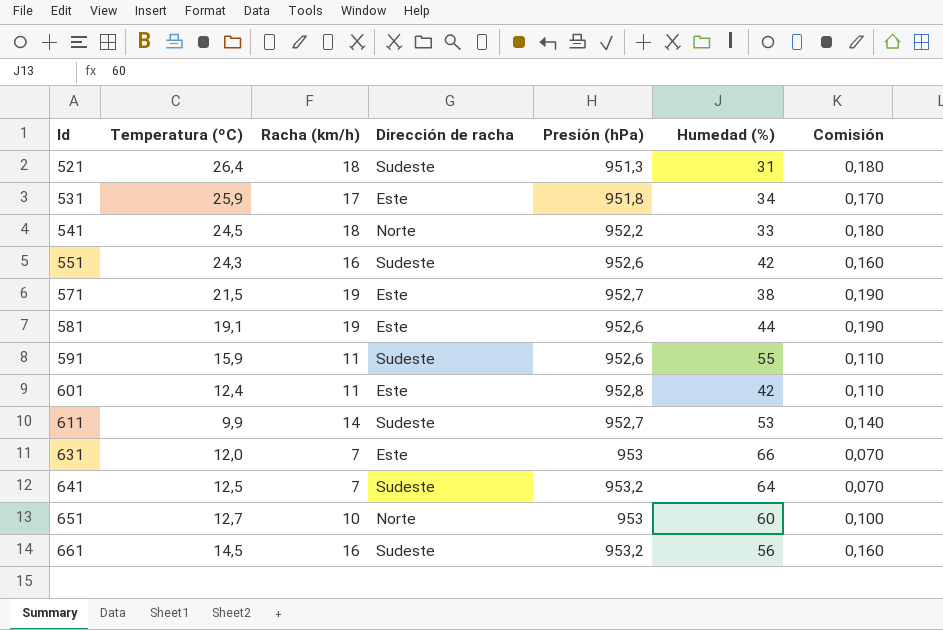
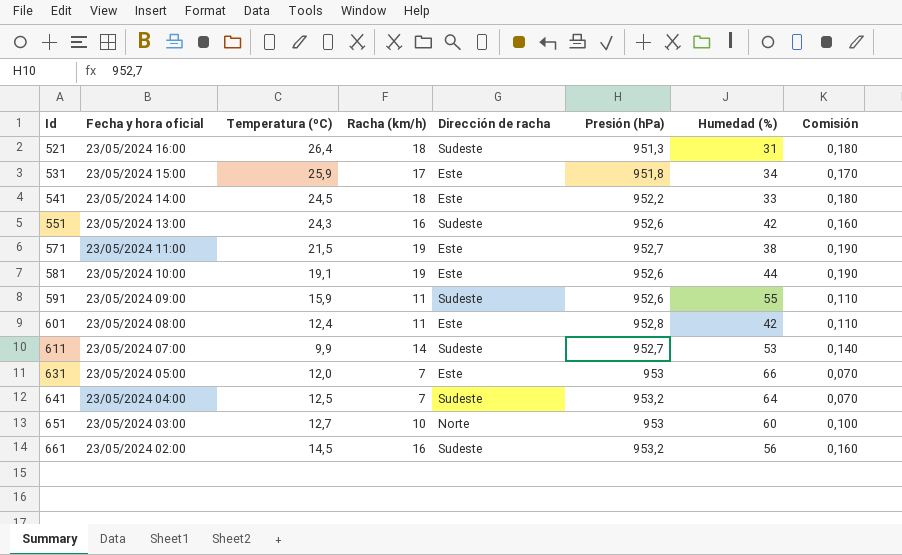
column Fecha y hora oficial | position: none -> 2
541 | Dirección de racha: Norte -> Este

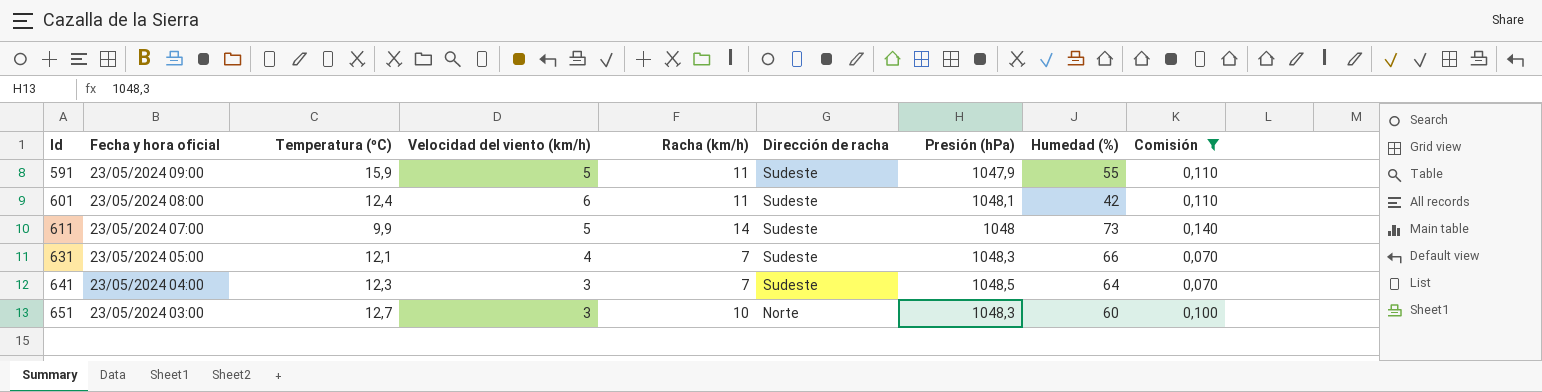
filter: none -> Comisión <= 0,140
column Velocidad del viento (km/h) | position: none -> 4
591 | Presión (hPa): 952,6 -> 1047,9
601 | Dirección de racha: Este -> Sudeste
601 | Presión (hPa): 952,8 -> 1048,1
611 | Presión (hPa): 952,7 -> 1048
611 | Humedad (%): 53 -> 73
631 | Temperatura (ºC): 12,0 -> 12,1
631 | Dirección de racha: Este -> Sudeste
631 | Presión (hPa): 953 -> 1048,3
641 | Temperatura (ºC): 12,5 -> 12,3
641 | Presión (hPa): 953,2 -> 1048,5
651 | Presión (hPa): 953 -> 1048,3

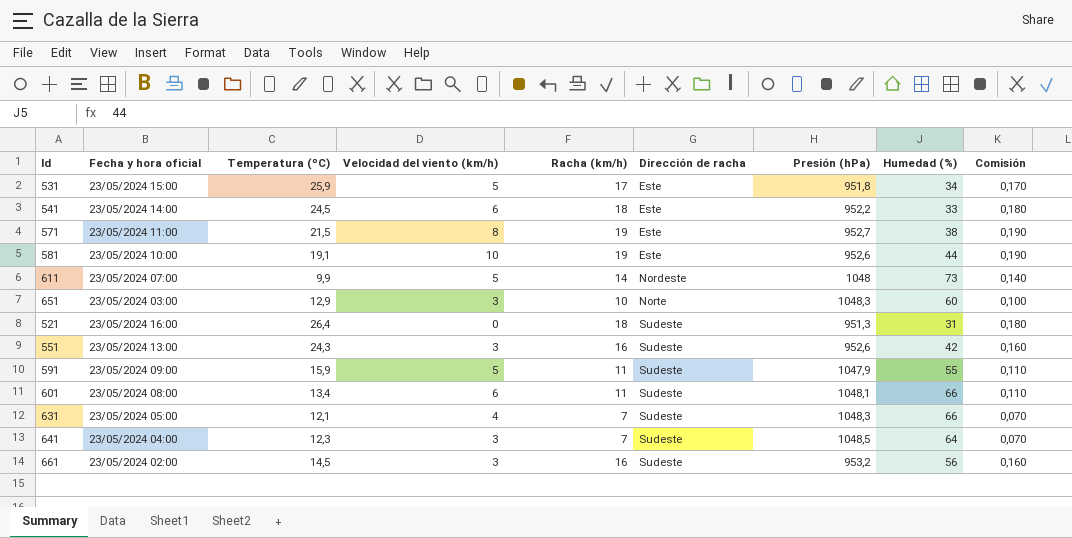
filter: Comisión <= 0,140 -> none
row order: Id ascending -> Dirección de racha ascending
611 | Dirección de racha: Sudeste -> Nordeste
651 | Temperatura (ºC): 12,7 -> 12,9
601 | Temperatura (ºC): 12,4 -> 13,4
601 | Humedad (%): 42 -> 66

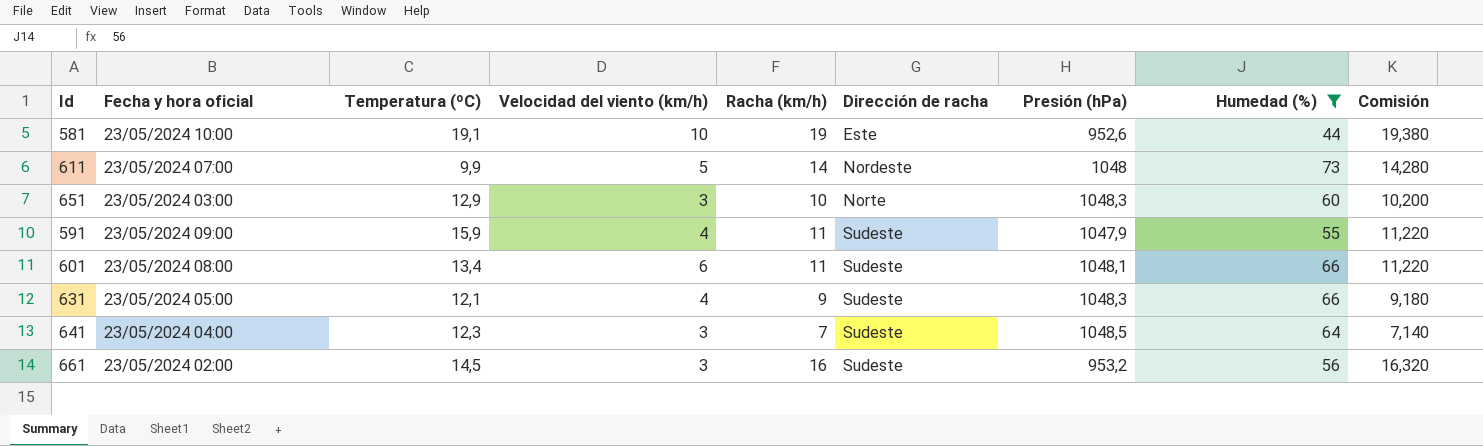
filter: none -> Humedad (%) >= 44
column Comisión | formula: [Racha (km/h)] * 0,01 -> [Racha (km/h)] * 1,02
591 | Velocidad del viento (km/h): 5 -> 4
631 | Racha (km/h): 7 -> 9

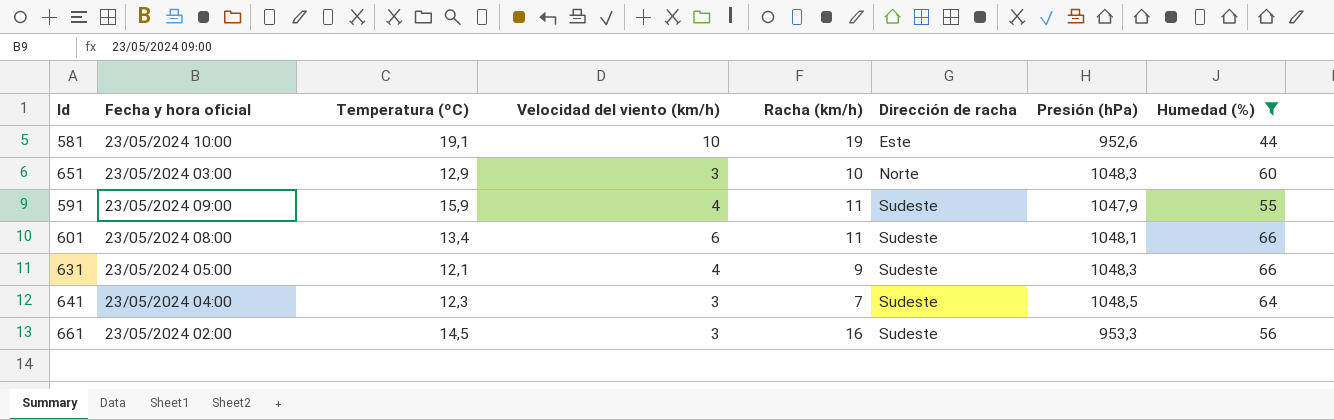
column Comisión | formula: [Racha (km/h)] * 1,02 -> none
row 611: 23/05/2024 07:00 | 9,9 | 5 | 14 | Nordeste | 1048 | 73 | 14,280 -> none
661 | Presión (hPa): 953,2 -> 953,3

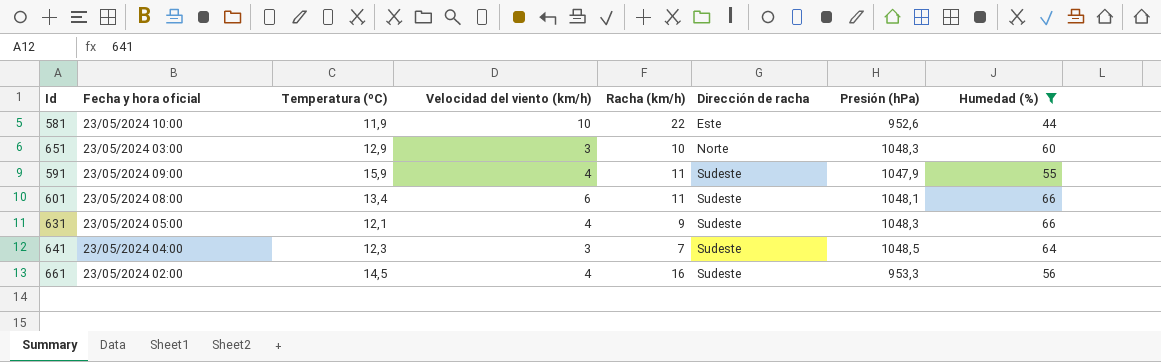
581 | Temperatura (ºC): 19,1 -> 11,9
581 | Racha (km/h): 19 -> 22
661 | Velocidad del viento (km/h): 3 -> 4

